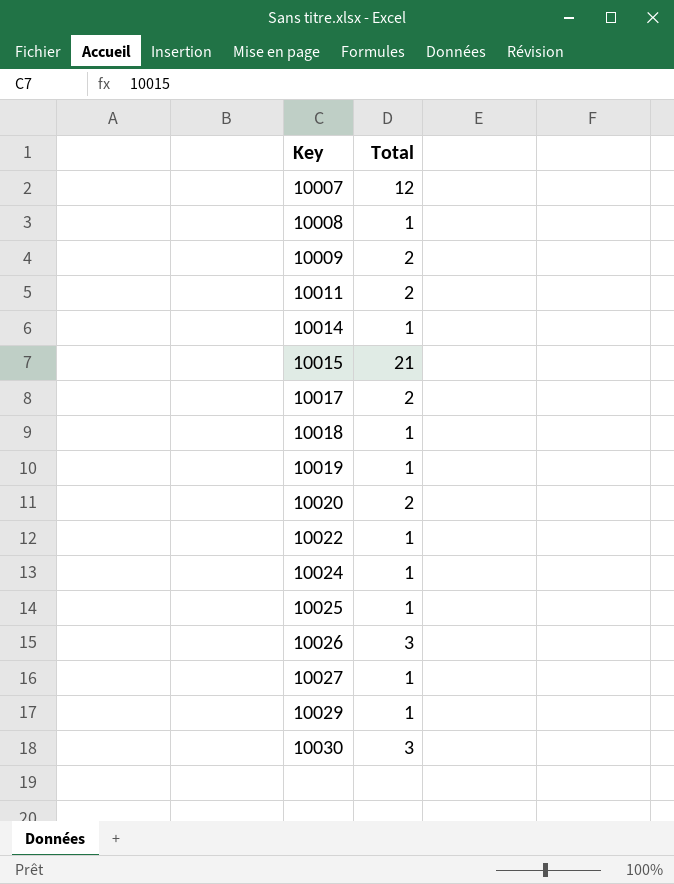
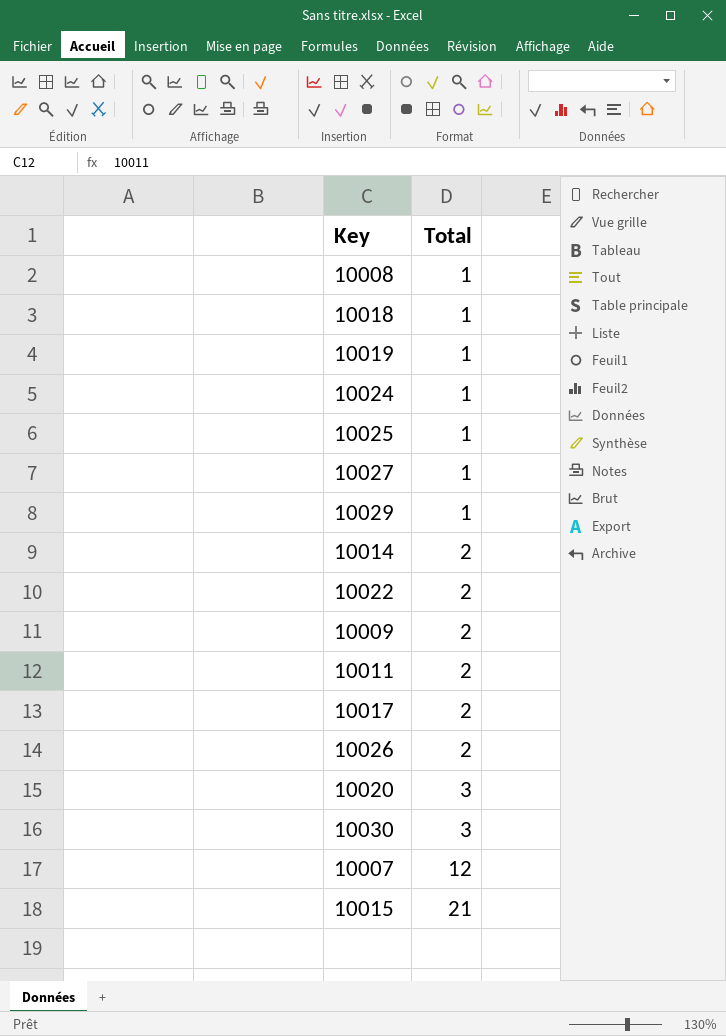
row order: Key ascending -> Total ascending
10014 | Total: 1 -> 2
10022 | Total: 1 -> 2
10026 | Total: 3 -> 2
10020 | Total: 2 -> 3

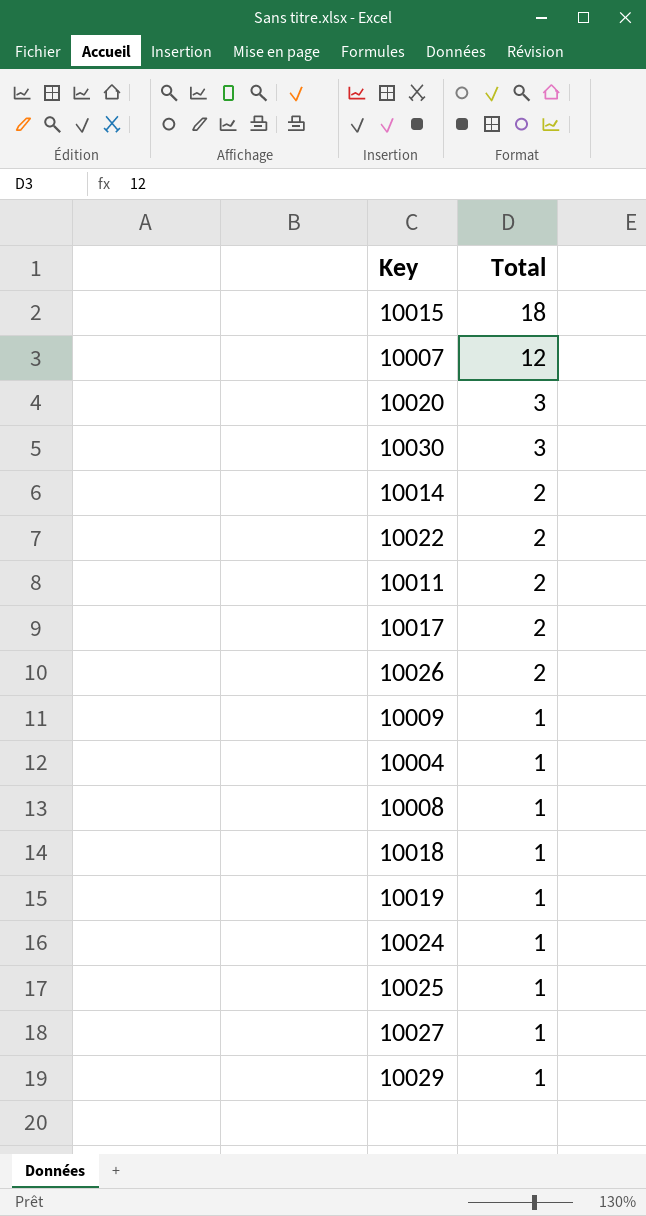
row order: Total ascending -> Total descending
10015 | Total: 21 -> 18
10009 | Total: 2 -> 1
row 10004: none -> 1

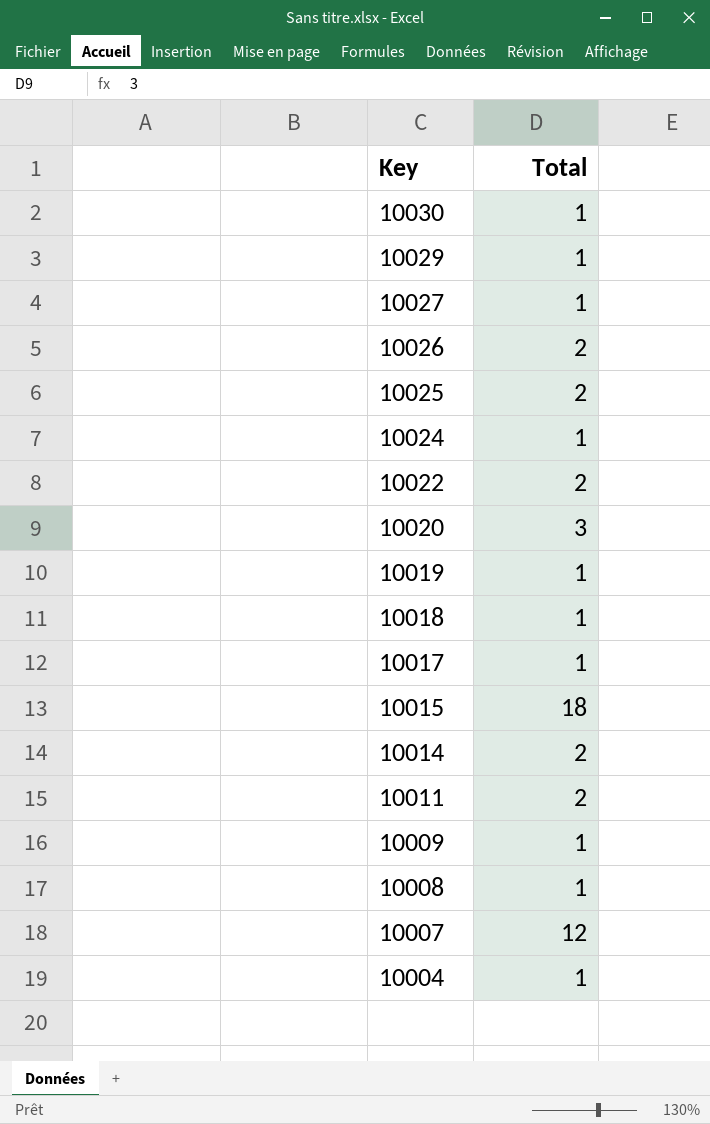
row order: Total descending -> Key descending
10030 | Total: 3 -> 1
10025 | Total: 1 -> 2
10017 | Total: 2 -> 1

